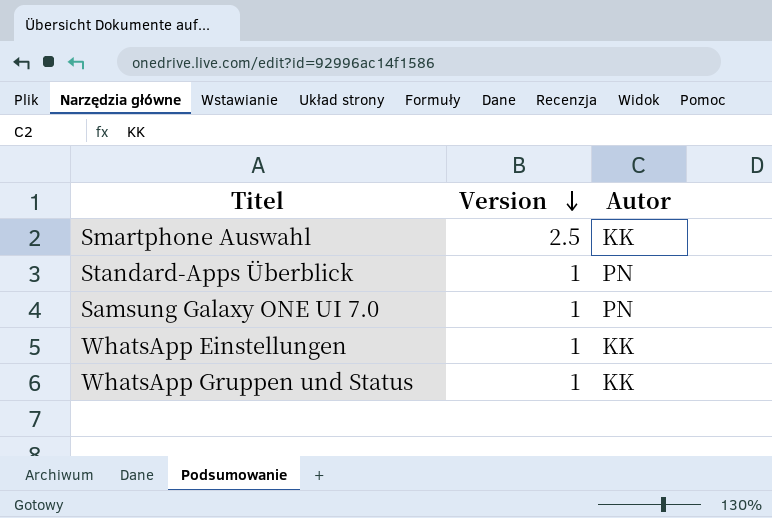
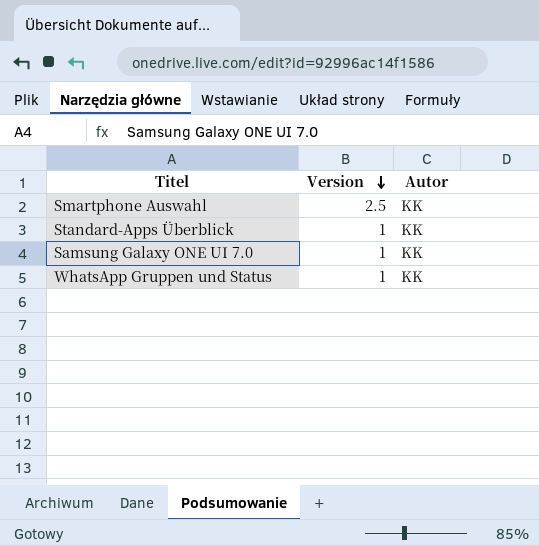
row WhatsApp Einstellungen: 1 | KK -> none
Standard-Apps Überblick | Autor: PN -> KK
Samsung Galaxy ONE UI 7.0 | Autor: PN -> KK

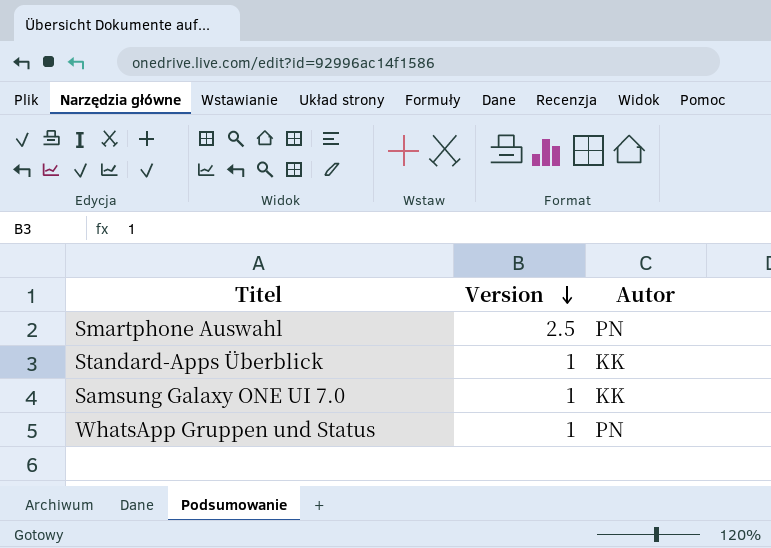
Smartphone Auswahl | Autor: KK -> PN
WhatsApp Gruppen und Status | Autor: KK -> PN

